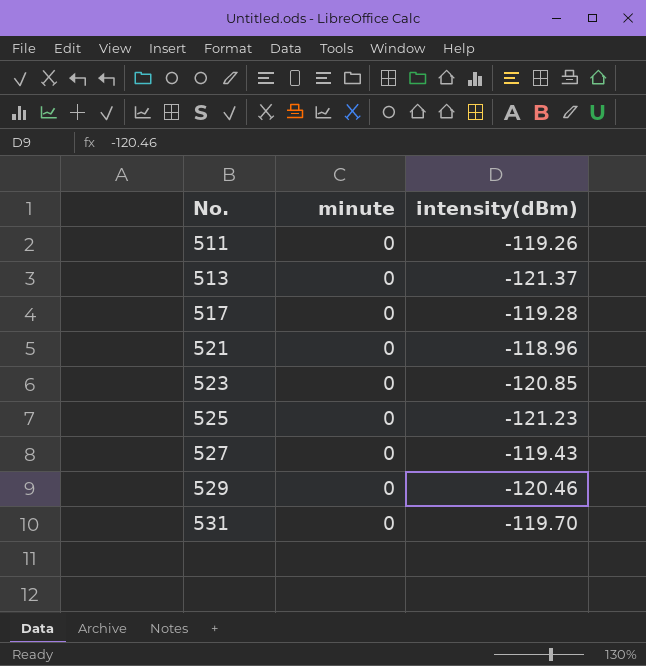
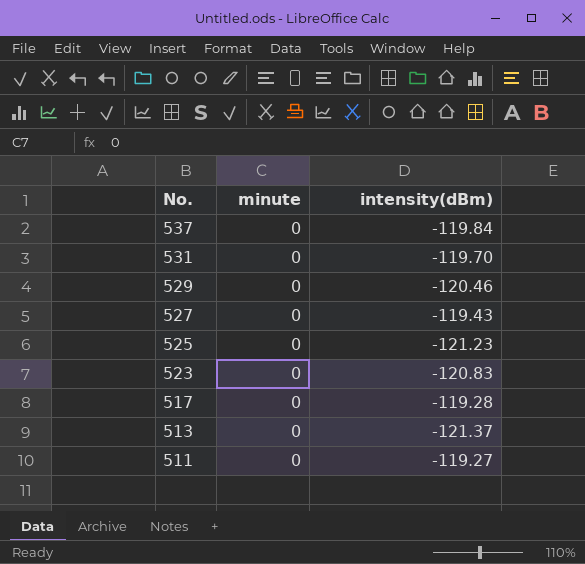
row order: No. ascending -> No. descending
row 521: 0 | -118.96 -> none
row 537: none -> 0 | -119.84
523 | intensity(dBm): -120.85 -> -120.83
511 | intensity(dBm): -119.26 -> -119.27

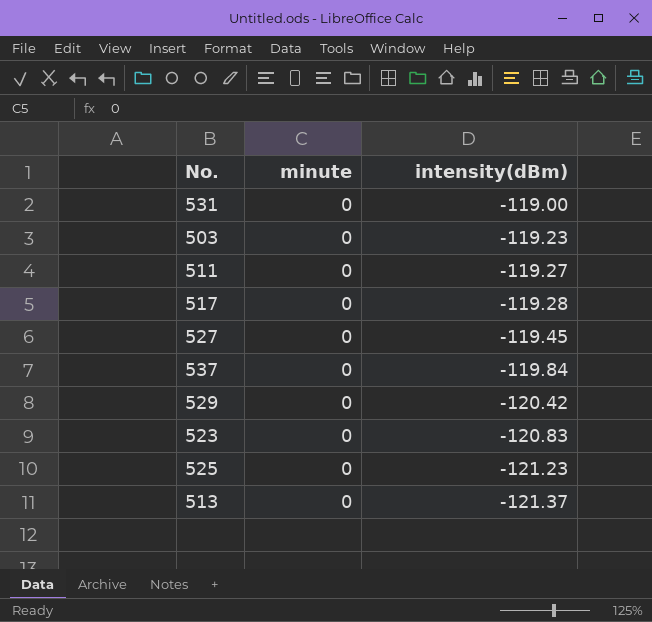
row order: No. descending -> intensity(dBm) descending
531 | intensity(dBm): -119.70 -> -119.00
row 503: none -> 0 | -119.23
527 | intensity(dBm): -119.43 -> -119.45
529 | intensity(dBm): -120.46 -> -120.42

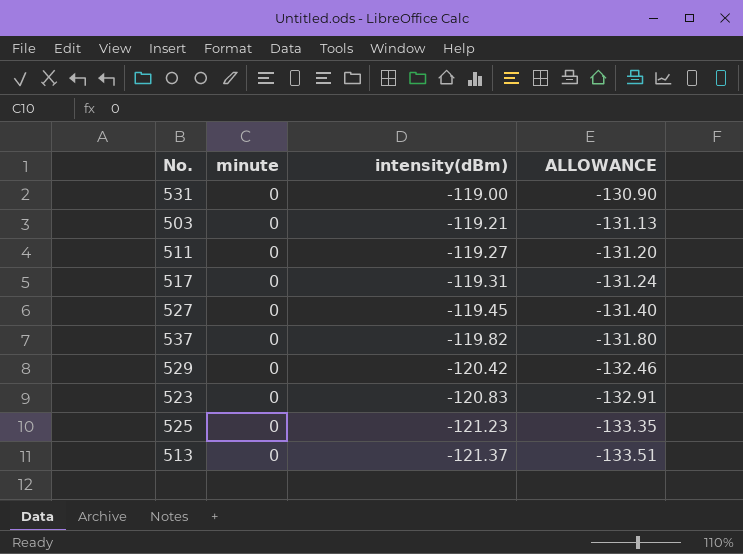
column ALLOWANCE | formula: none -> [intensity(dBm)] * 1.1
503 | intensity(dBm): -119.23 -> -119.21
517 | intensity(dBm): -119.28 -> -119.31
537 | intensity(dBm): -119.84 -> -119.82

